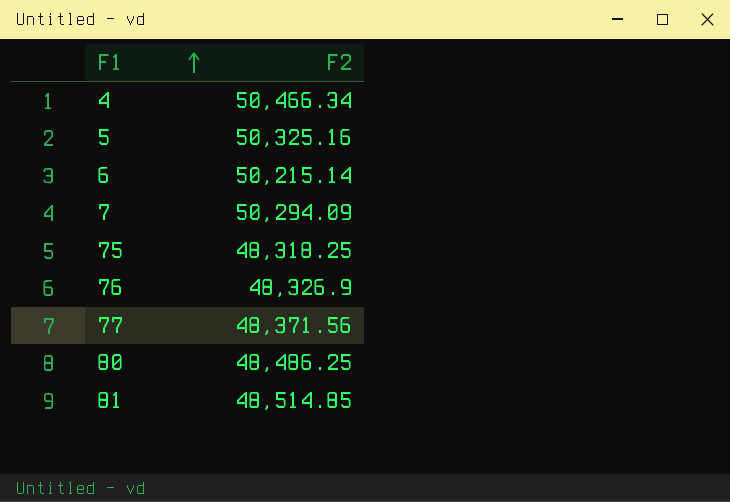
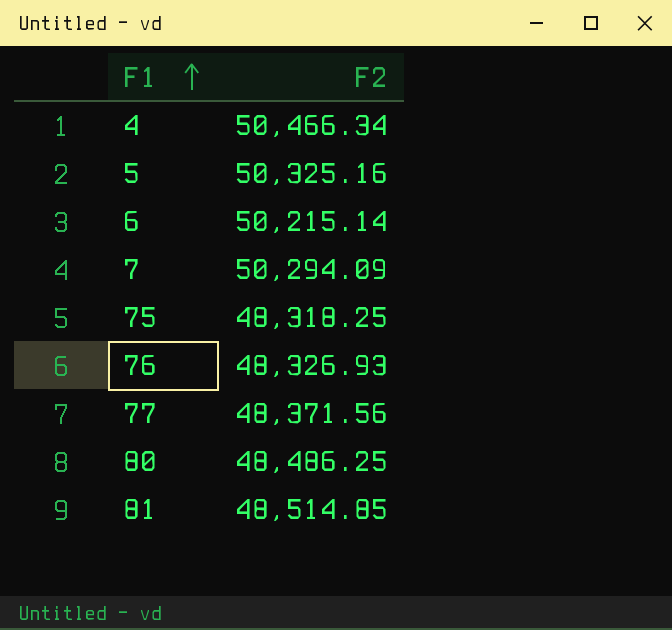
76 | F2: 48,326.9 -> 48,326.93

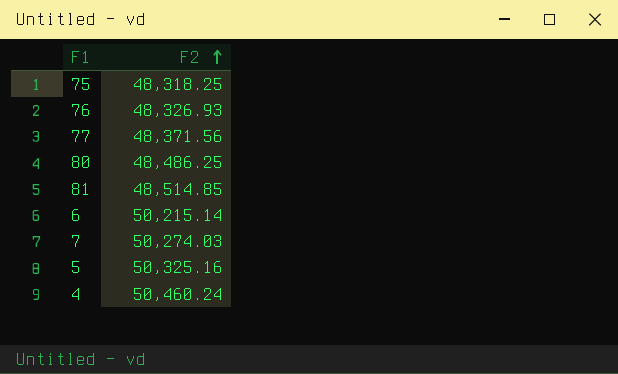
row order: F1 ascending -> F2 ascending
7 | F2: 50,294.09 -> 50,274.03
4 | F2: 50,466.34 -> 50,460.24

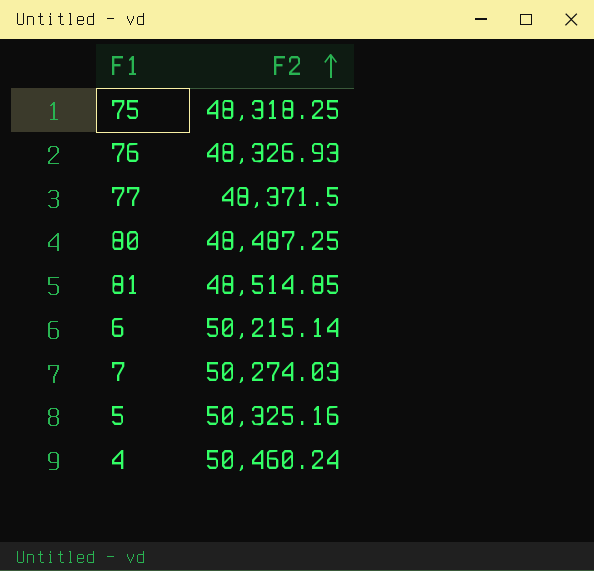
77 | F2: 48,371.56 -> 48,371.5
80 | F2: 48,486.25 -> 48,487.25

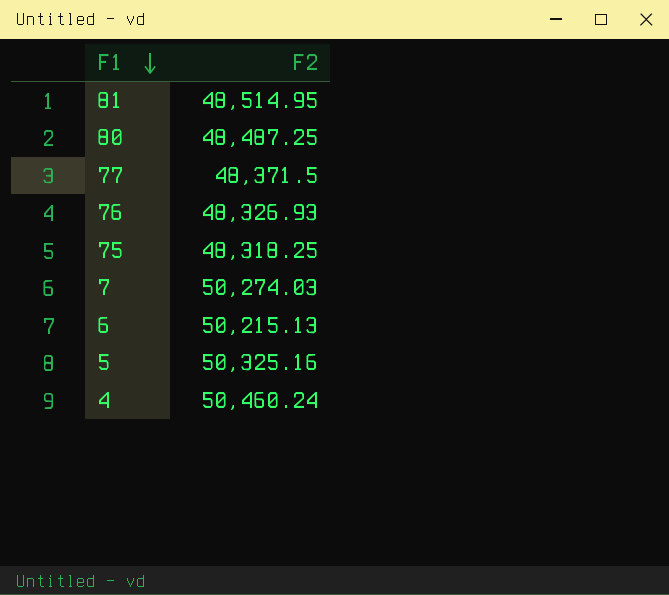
row order: F2 ascending -> F1 descending
81 | F2: 48,514.85 -> 48,514.95
6 | F2: 50,215.14 -> 50,215.13

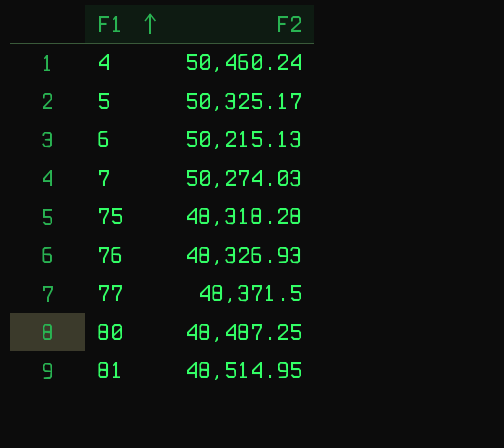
row order: F1 descending -> F1 ascending
5 | F2: 50,325.16 -> 50,325.17
75 | F2: 48,318.25 -> 48,318.28

